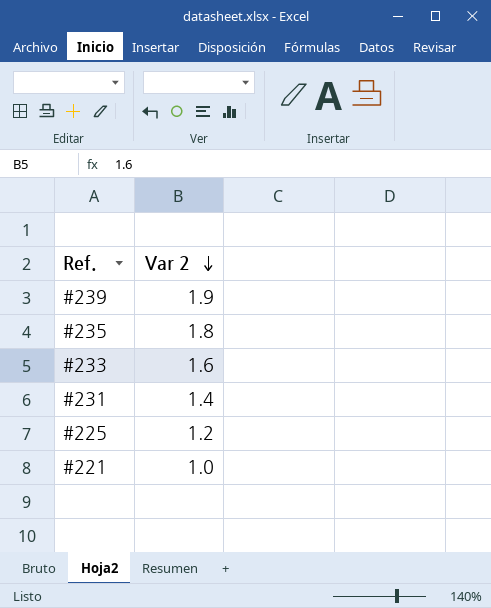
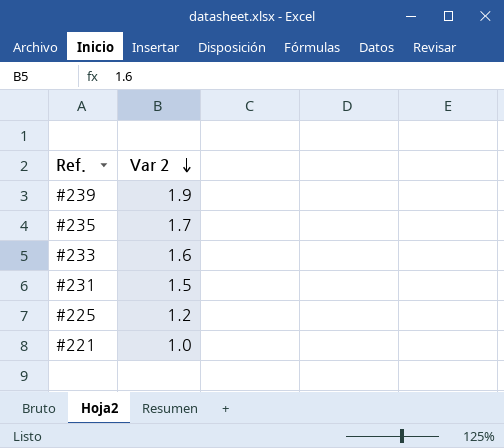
#235 | Var 2: 1.8 -> 1.7
#231 | Var 2: 1.4 -> 1.5

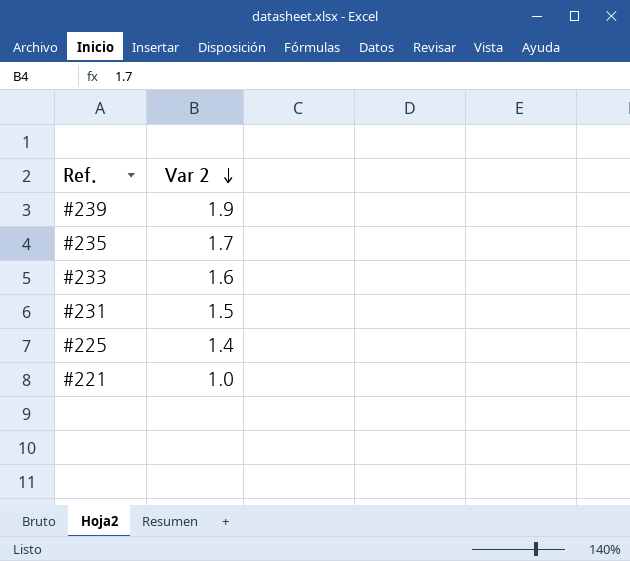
#225 | Var 2: 1.2 -> 1.4

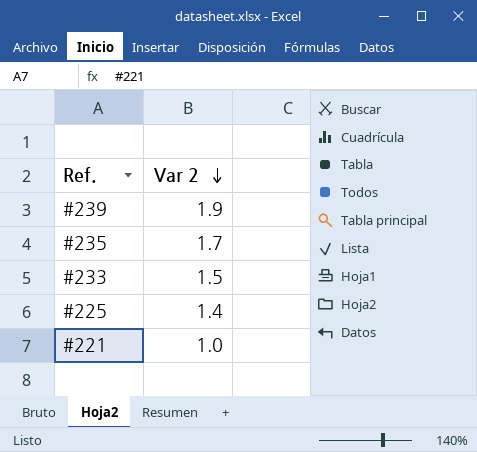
row #231: 1.5 -> none
#233 | Var 2: 1.6 -> 1.5

